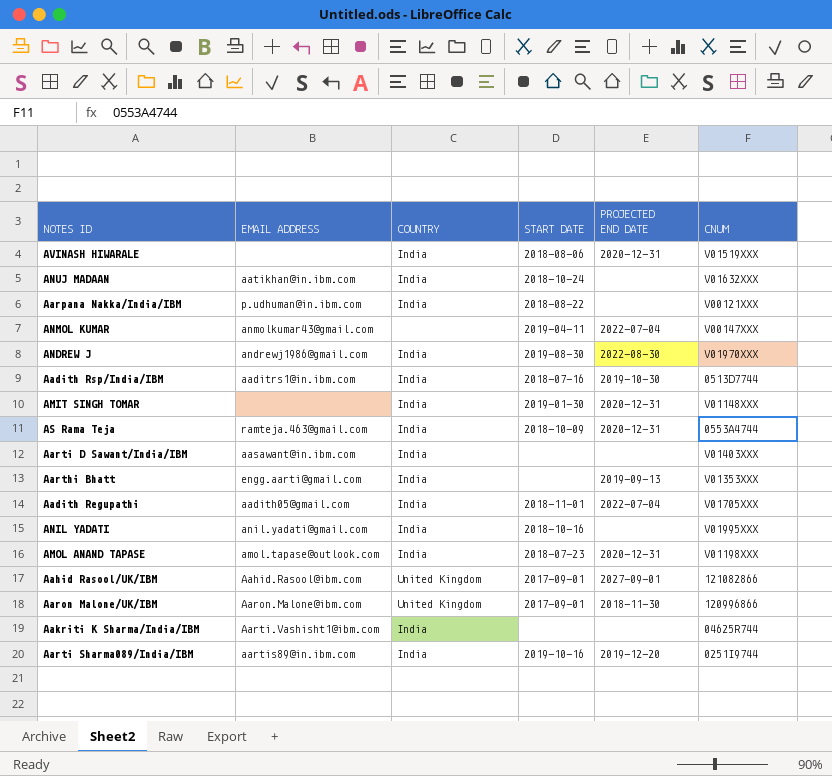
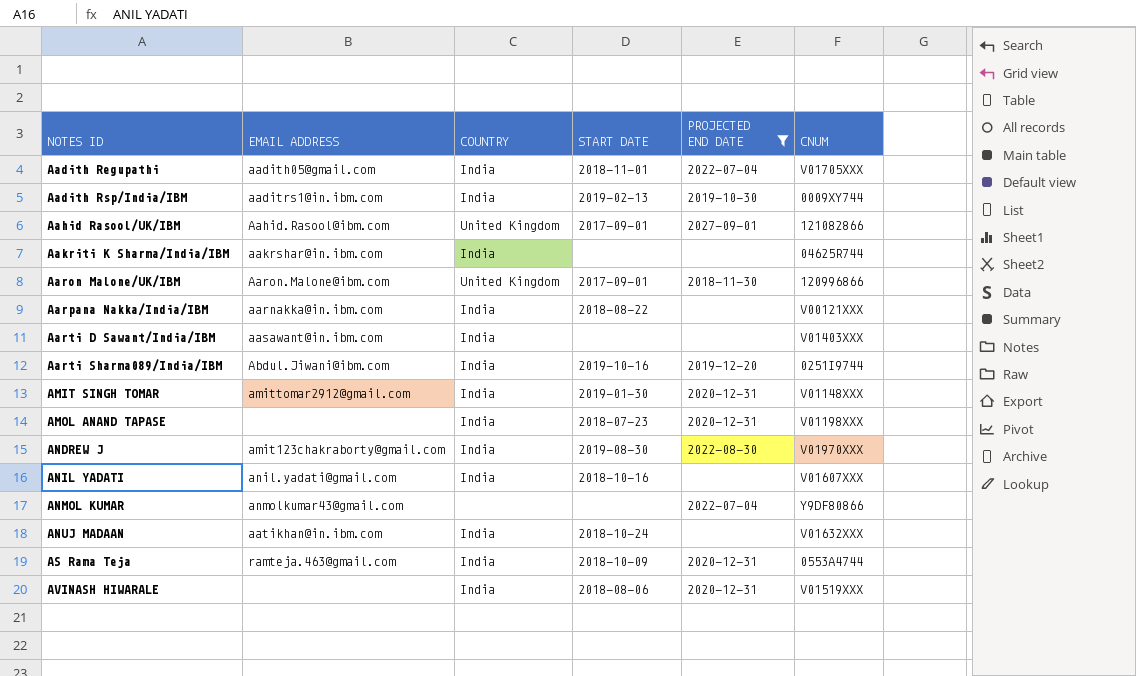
filter: none -> PROJECTED END DATE != 2019-09-13
row order: none -> NOTES ID ascending
Aadith Rsp/India/IBM | START DATE: 2018-07-16 -> 2019-02-13
Aadith Rsp/India/IBM | CNUM: 0513D7744 -> 0009XY744
Aakriti K Sharma/India/IBM | EMAIL ADDRESS: Aarti.Vashisht1@ibm.com -> aakrshar@in.ibm.com
Aarpana Nakka/India/IBM | EMAIL ADDRESS: p.udhuman@in.ibm.com -> aarnakka@in.ibm.com
Aarti Sharma089/India/IBM | EMAIL ADDRESS: aartis89@in.ibm.com -> Abdul.Jiwani@ibm.com
AMIT SINGH TOMAR | EMAIL ADDRESS: none -> amittomar2912@gmail.com
AMOL ANAND TAPASE | EMAIL ADDRESS: amol.tapase@outlook.com -> none
ANDREW J | EMAIL ADDRESS: andrewj1986@gmail.com -> amit123chakraborty@gmail.com
ANIL YADATI | CNUM: V01995XXX -> V01607XXX
ANMOL KUMAR | START DATE: 2019-04-11 -> none
ANMOL KUMAR | CNUM: V00147XXX -> Y9DF80866

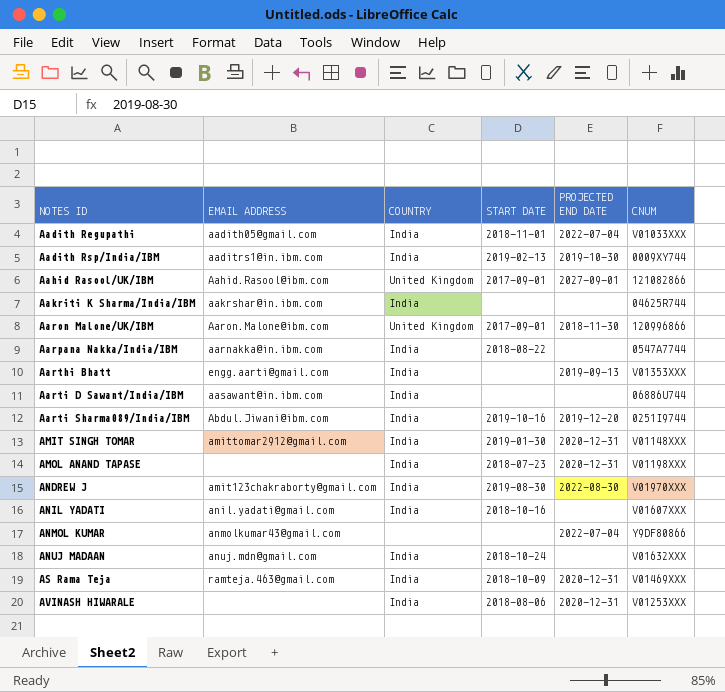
filter: PROJECTED END DATE != 2019-09-13 -> none
Aadith Regupathi | CNUM: V01705XXX -> V01033XXX
Aarpana Nakka/India/IBM | CNUM: V00121XXX -> 0547A7744
Aarti D Sawant/India/IBM | CNUM: V01403XXX -> 06886U744
ANUJ MADAAN | EMAIL ADDRESS: aatikhan@in.ibm.com -> anuj.mdn@gmail.com
AS Rama Teja | CNUM: 0553A4744 -> V01469XXX
AVINASH HIWARALE | CNUM: V01519XXX -> V01253XXX

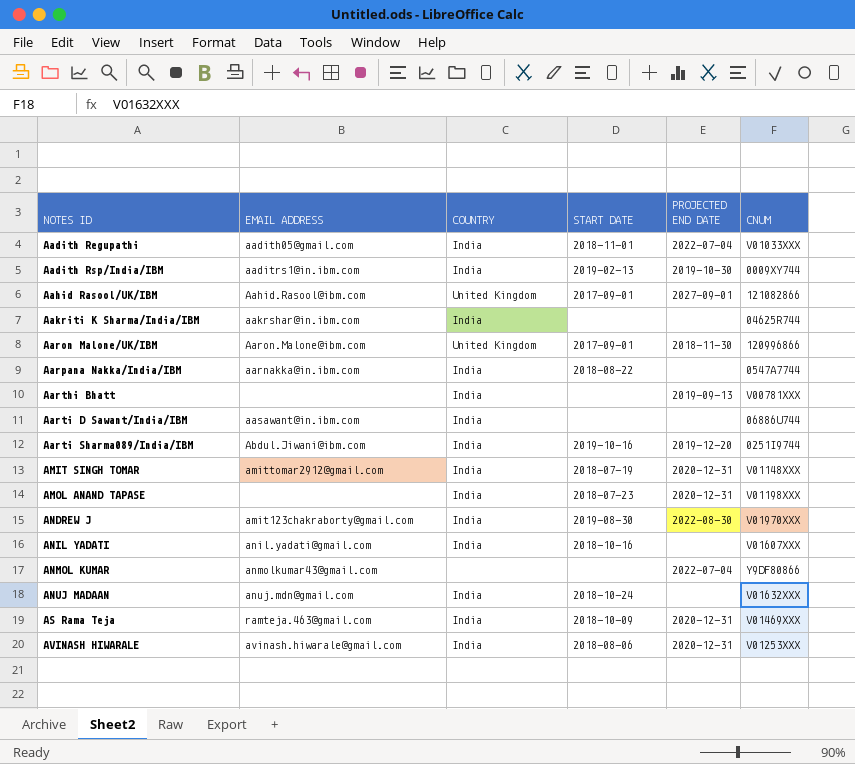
Aarthi Bhatt | EMAIL ADDRESS: engg.aarti@gmail.com -> none
Aarthi Bhatt | CNUM: V01353XXX -> V00781XXX
AMIT SINGH TOMAR | START DATE: 2019-01-30 -> 2018-07-19
AVINASH HIWARALE | EMAIL ADDRESS: none -> avinash.hiwarale@gmail.com

